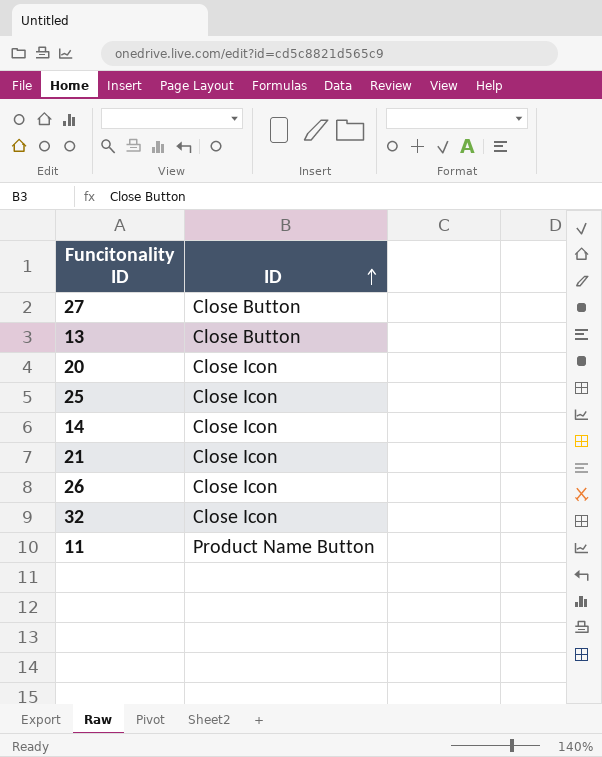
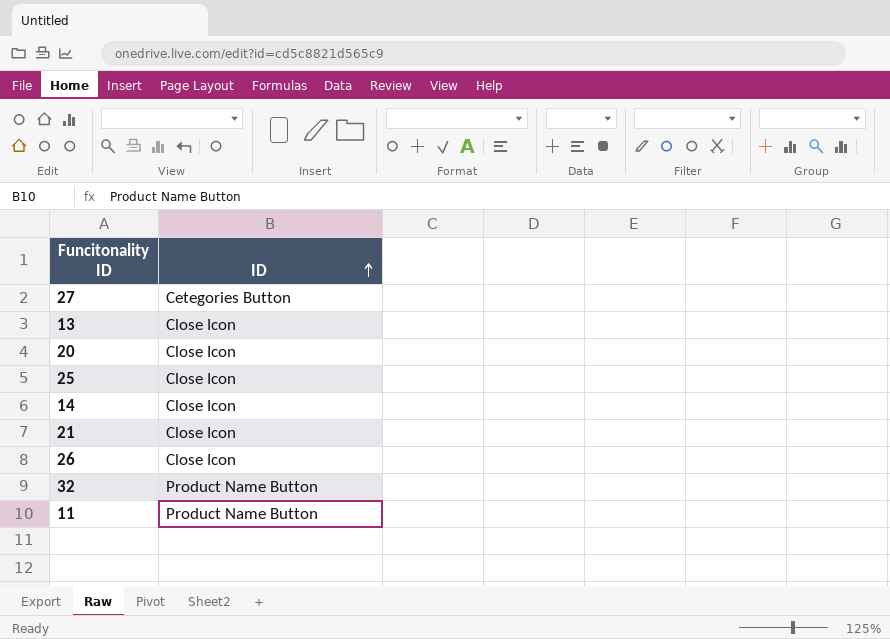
27 | ID: Close Button -> Cetegories Button
13 | ID: Close Button -> Close Icon
32 | ID: Close Icon -> Product Name Button

